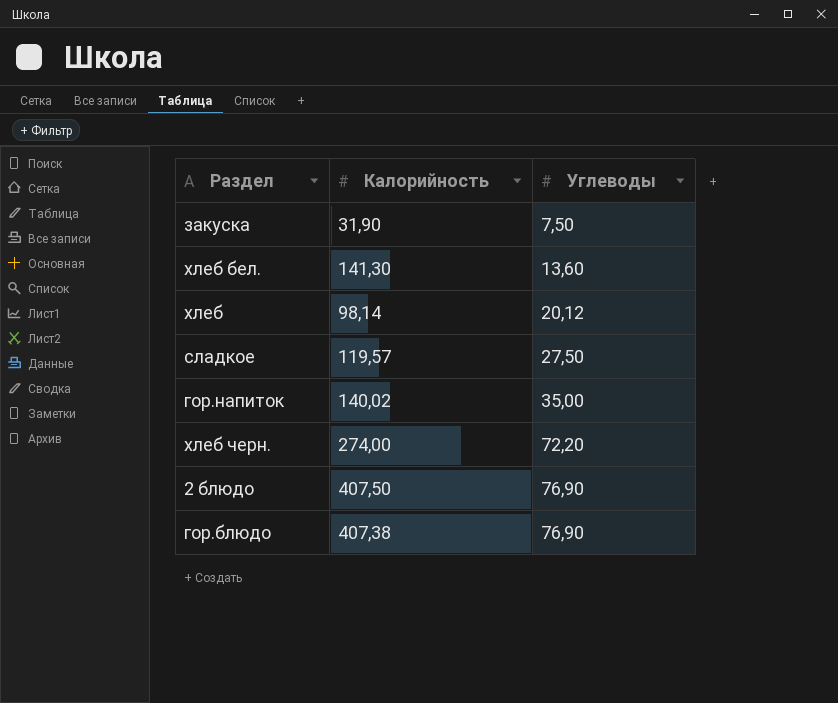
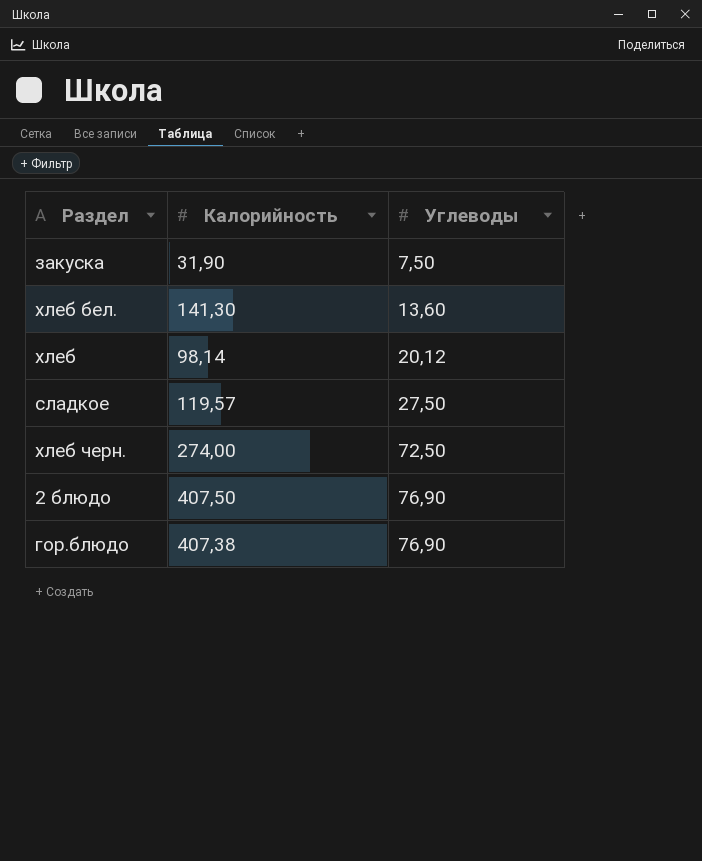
row гор.напиток: 140,02 | 35,00 -> none
хлеб черн. | Углеводы: 72,20 -> 72,50

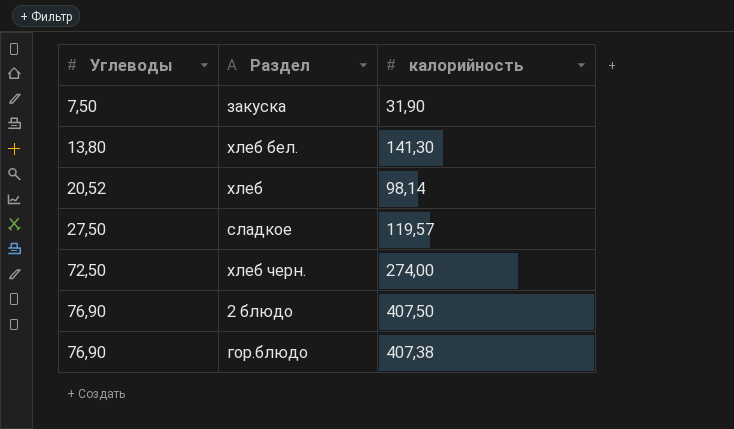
column Углеводы | position: 3 -> 1
column name: Калорийность -> калорийность
хлеб бел. | Углеводы: 13,60 -> 13,80
хлеб | Углеводы: 20,12 -> 20,52

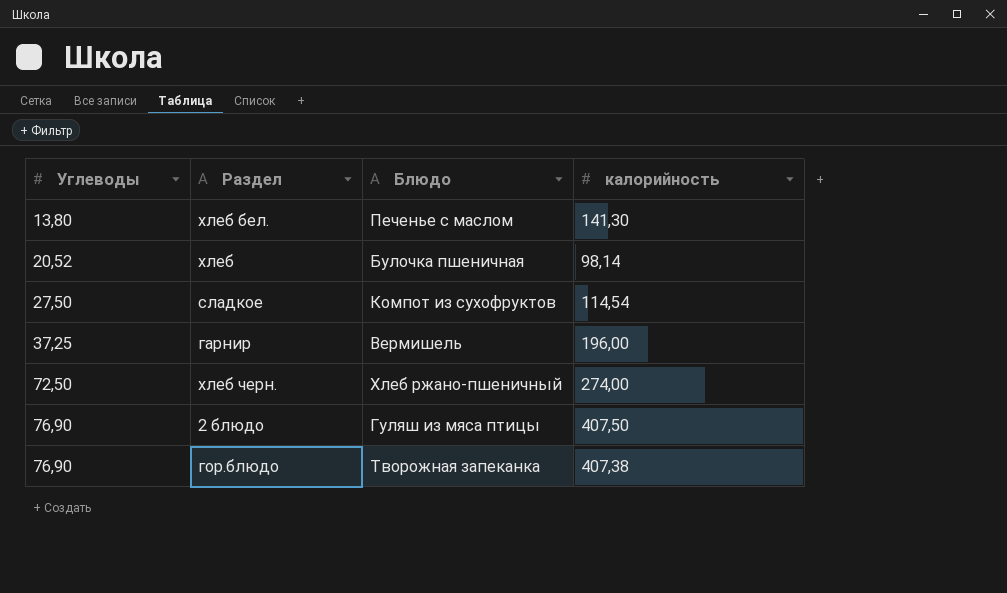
column Блюдо | position: none -> 3
row закуска: 7,50 | 31,90 -> none
сладкое | калорийность: 119,57 -> 114,54
row гарнир: none -> 37,25 | Вермишель | 196,00

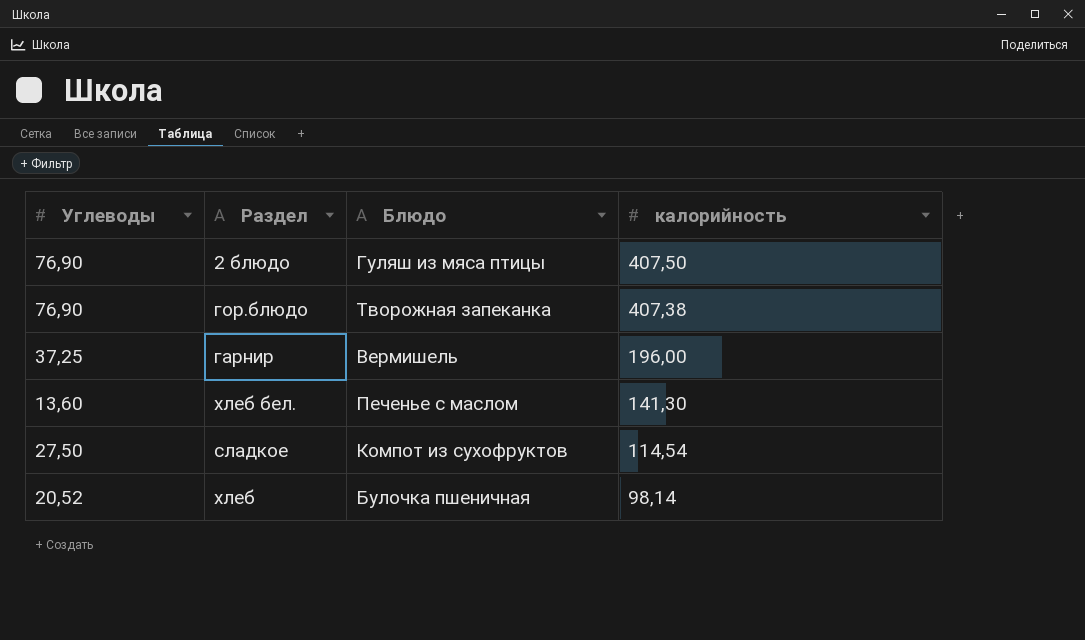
row order: Углеводы ascending -> калорийность descending
row хлеб черн.: 72,50 | Хлеб ржано-пшеничный | 274,00 -> none
хлеб бел. | Углеводы: 13,80 -> 13,60

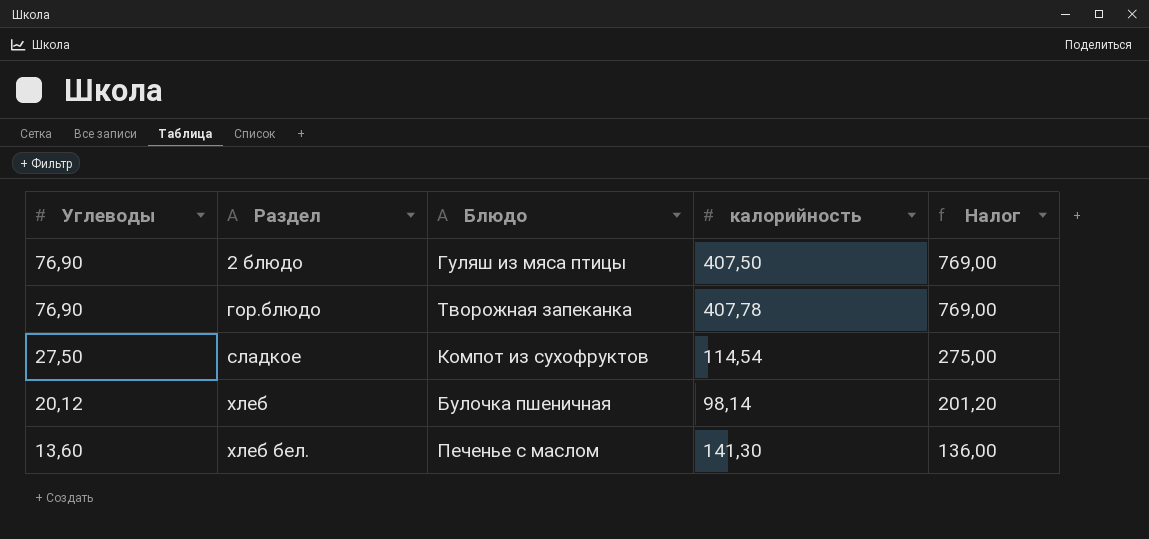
row order: калорийность descending -> Углеводы descending
column Налог | formula: none -> [Углеводы] * 10
row гарнир: 37,25 | Вермишель | 196,00 -> none
гор.блюдо | калорийность: 407,38 -> 407,78
хлеб | Углеводы: 20,52 -> 20,12

